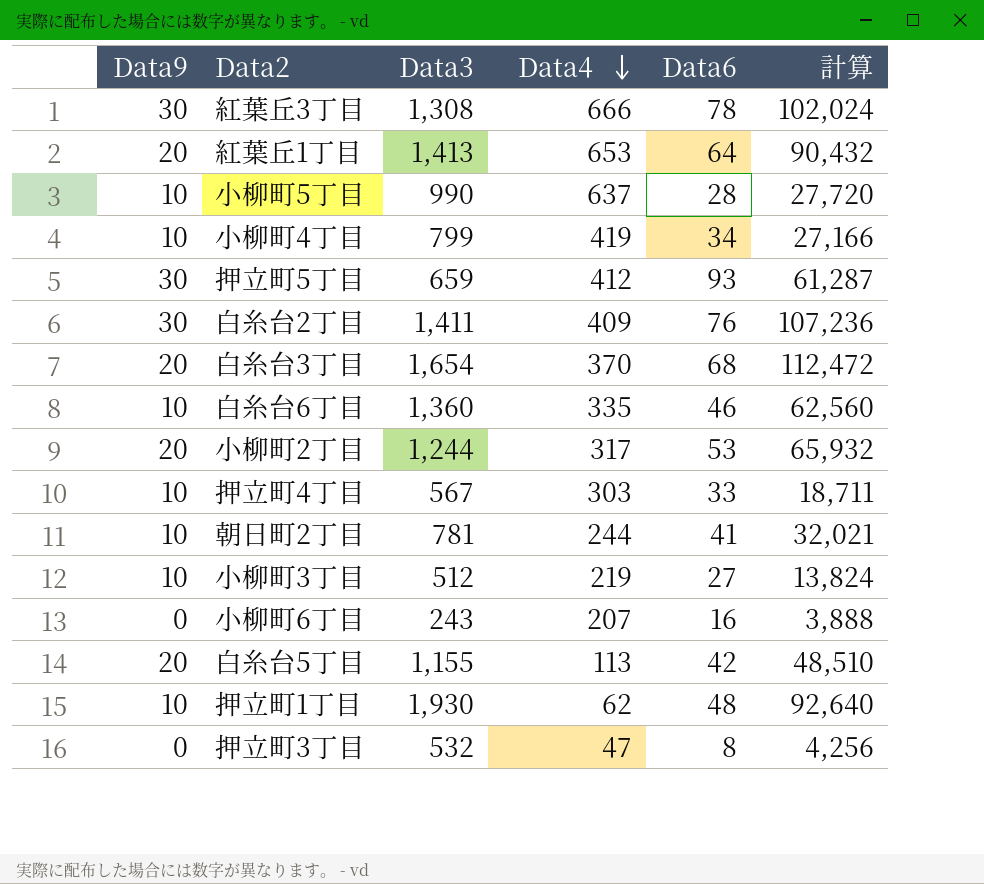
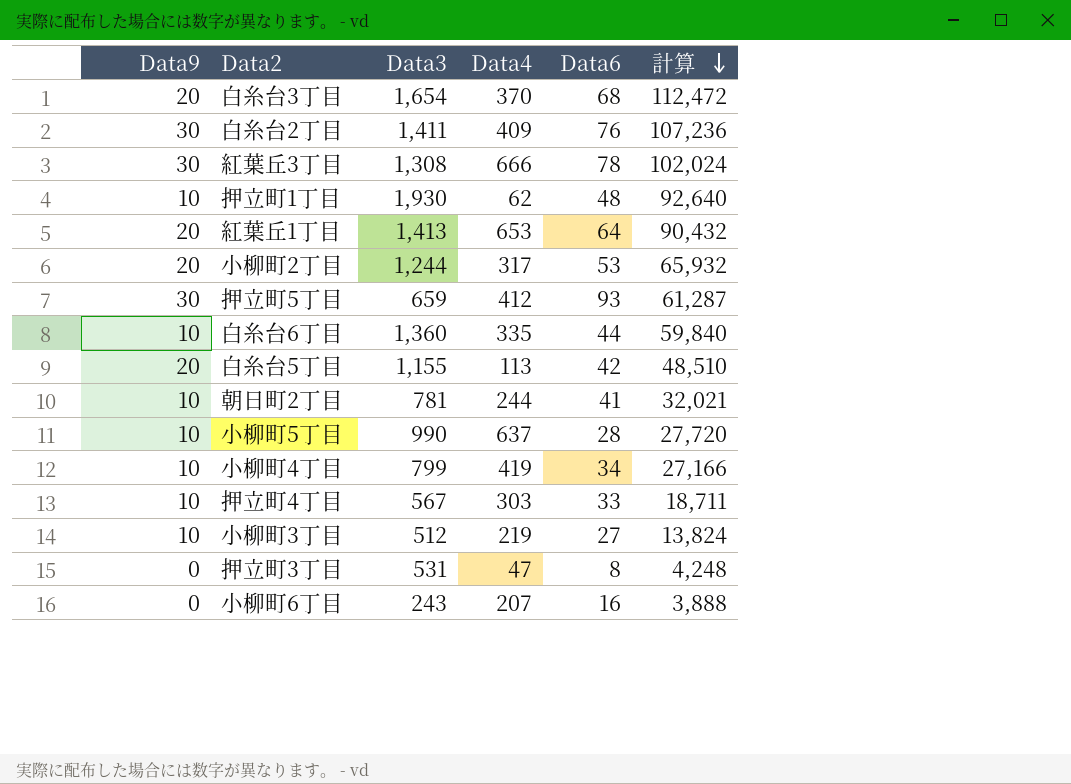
row order: Data4 descending -> 計算 descending
白糸台6丁目 | Data6: 46 -> 44
白糸台6丁目 | 計算: 62,560 -> 59,840
押立町3丁目 | Data3: 532 -> 531
押立町3丁目 | 計算: 4,256 -> 4,248

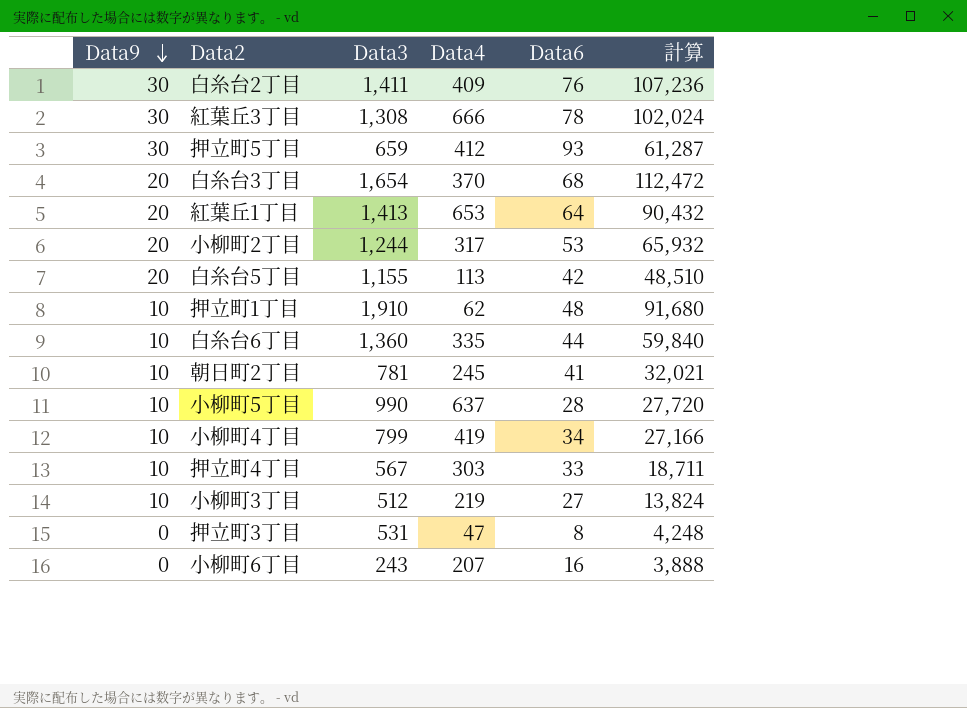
row order: 計算 descending -> Data9 descending
押立町1丁目 | Data3: 1,930 -> 1,910
押立町1丁目 | 計算: 92,640 -> 91,680
朝日町2丁目 | Data4: 244 -> 245

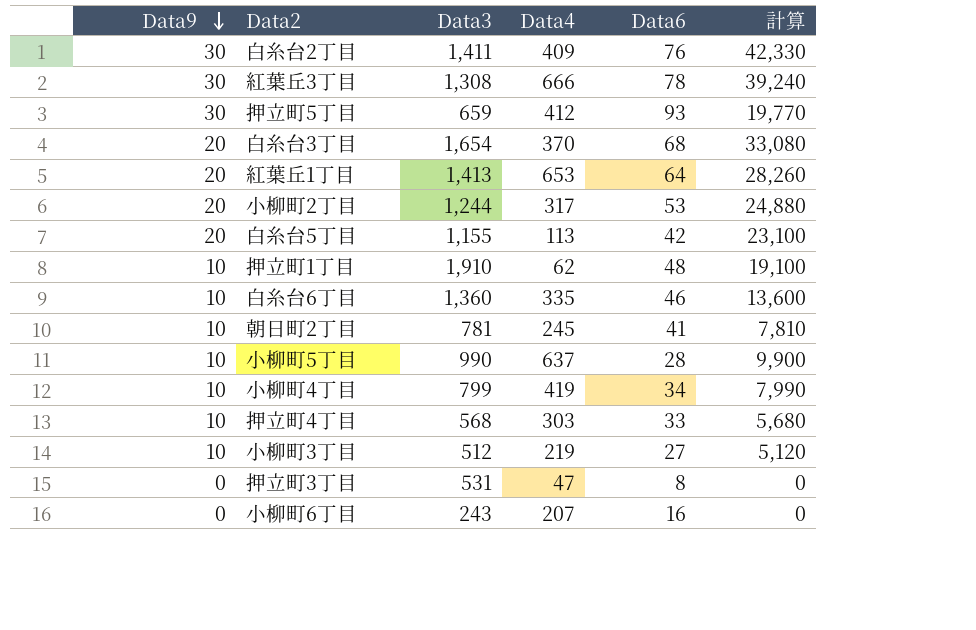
column 計算 | formula: [Data3] * [Data6] -> [Data9] * [Data3]
白糸台6丁目 | Data6: 44 -> 46
押立町4丁目 | Data3: 567 -> 568

